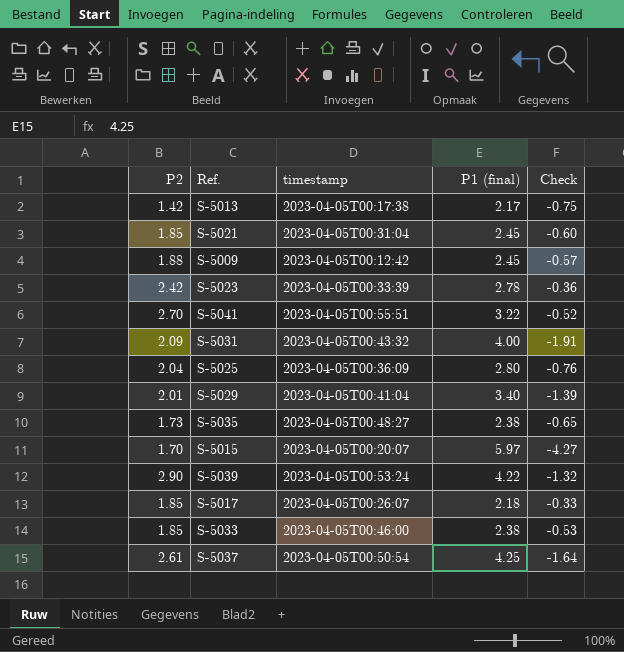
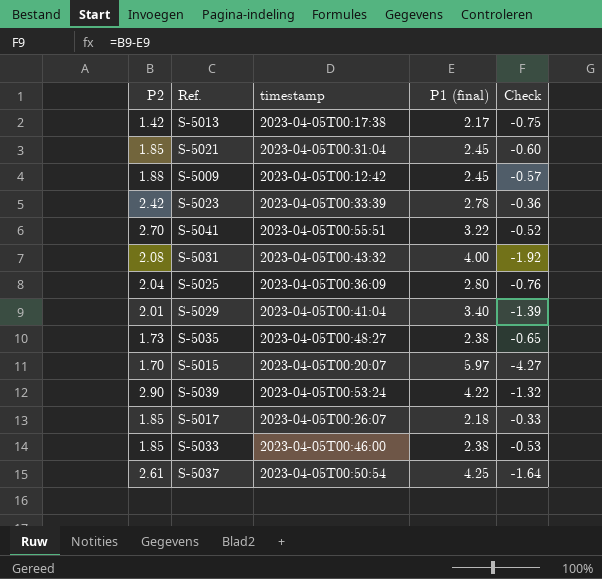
S-5031 | P2: 2.09 -> 2.08
S-5031 | Check: -1.91 -> -1.92

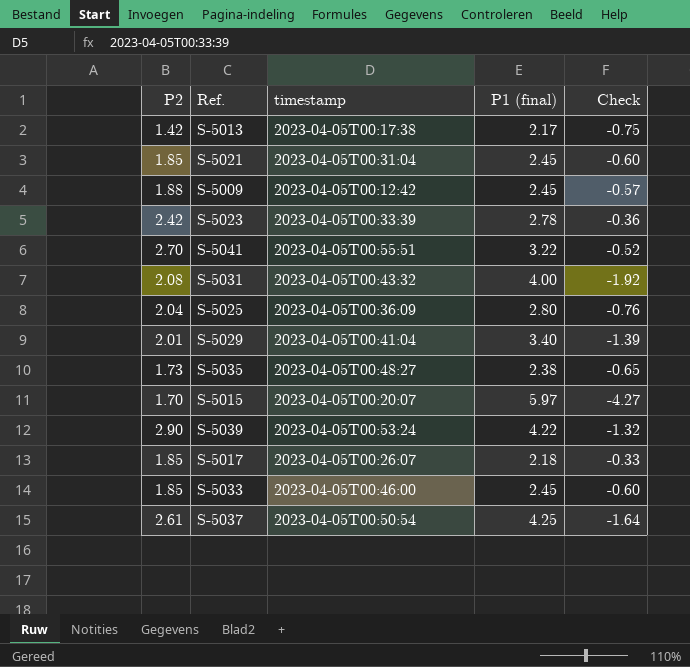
S-5033 | P1 (final): 2.38 -> 2.45
S-5033 | Check: -0.53 -> -0.60

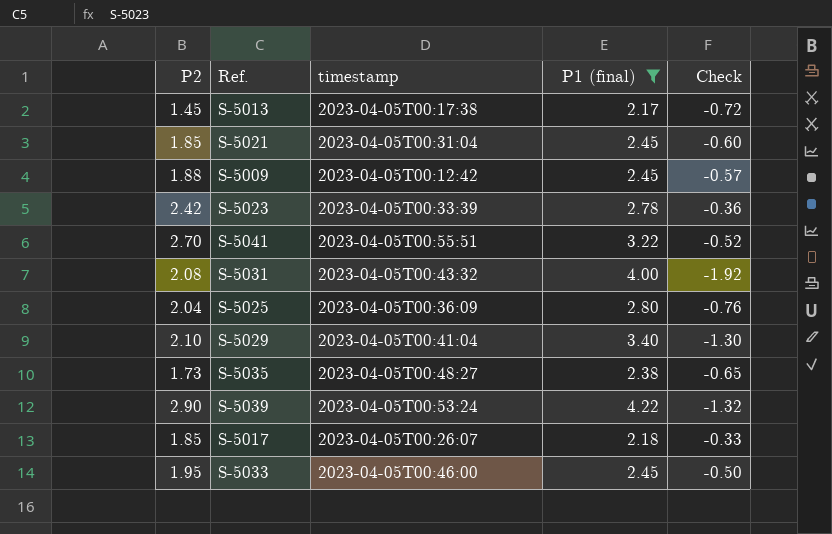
filter: none -> P1 (final) <= 4.22
S-5013 | P2: 1.42 -> 1.45
S-5013 | Check: -0.75 -> -0.72
S-5029 | P2: 2.01 -> 2.10
S-5029 | Check: -1.39 -> -1.30
S-5033 | P2: 1.85 -> 1.95
S-5033 | Check: -0.60 -> -0.50

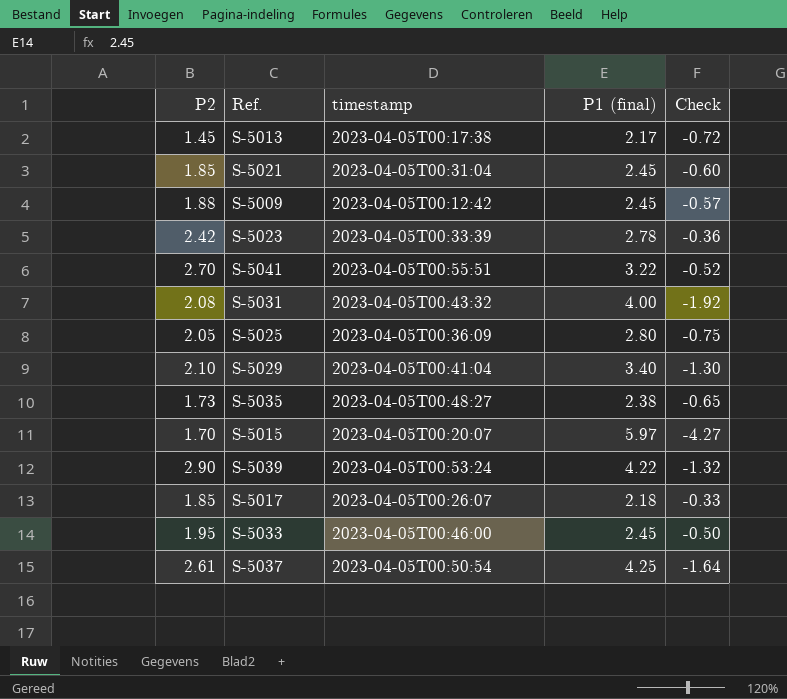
filter: P1 (final) <= 4.22 -> none
S-5025 | P2: 2.04 -> 2.05
S-5025 | Check: -0.76 -> -0.75

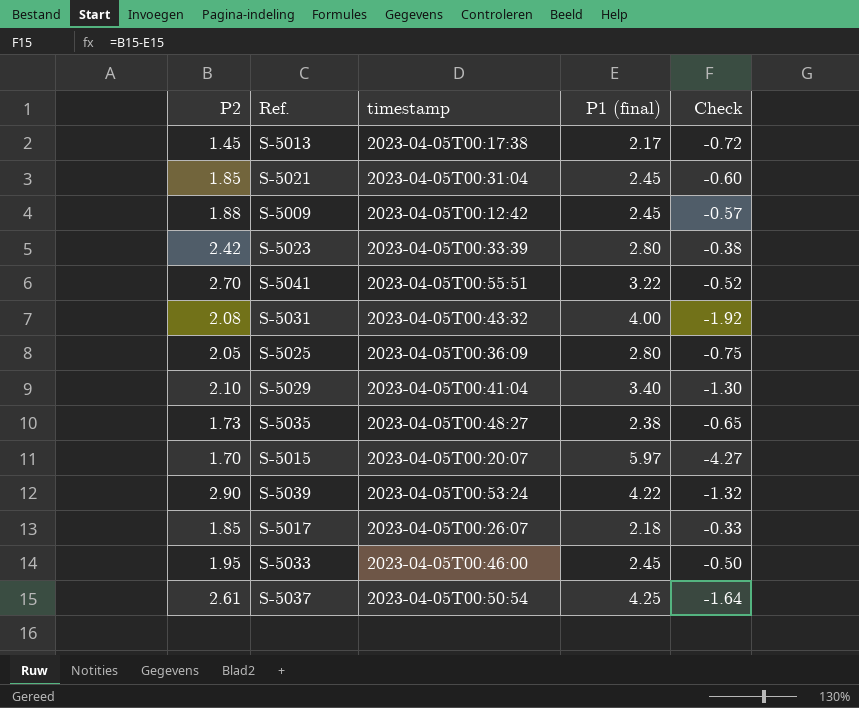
S-5023 | P1 (final): 2.78 -> 2.80
S-5023 | Check: -0.36 -> -0.38

